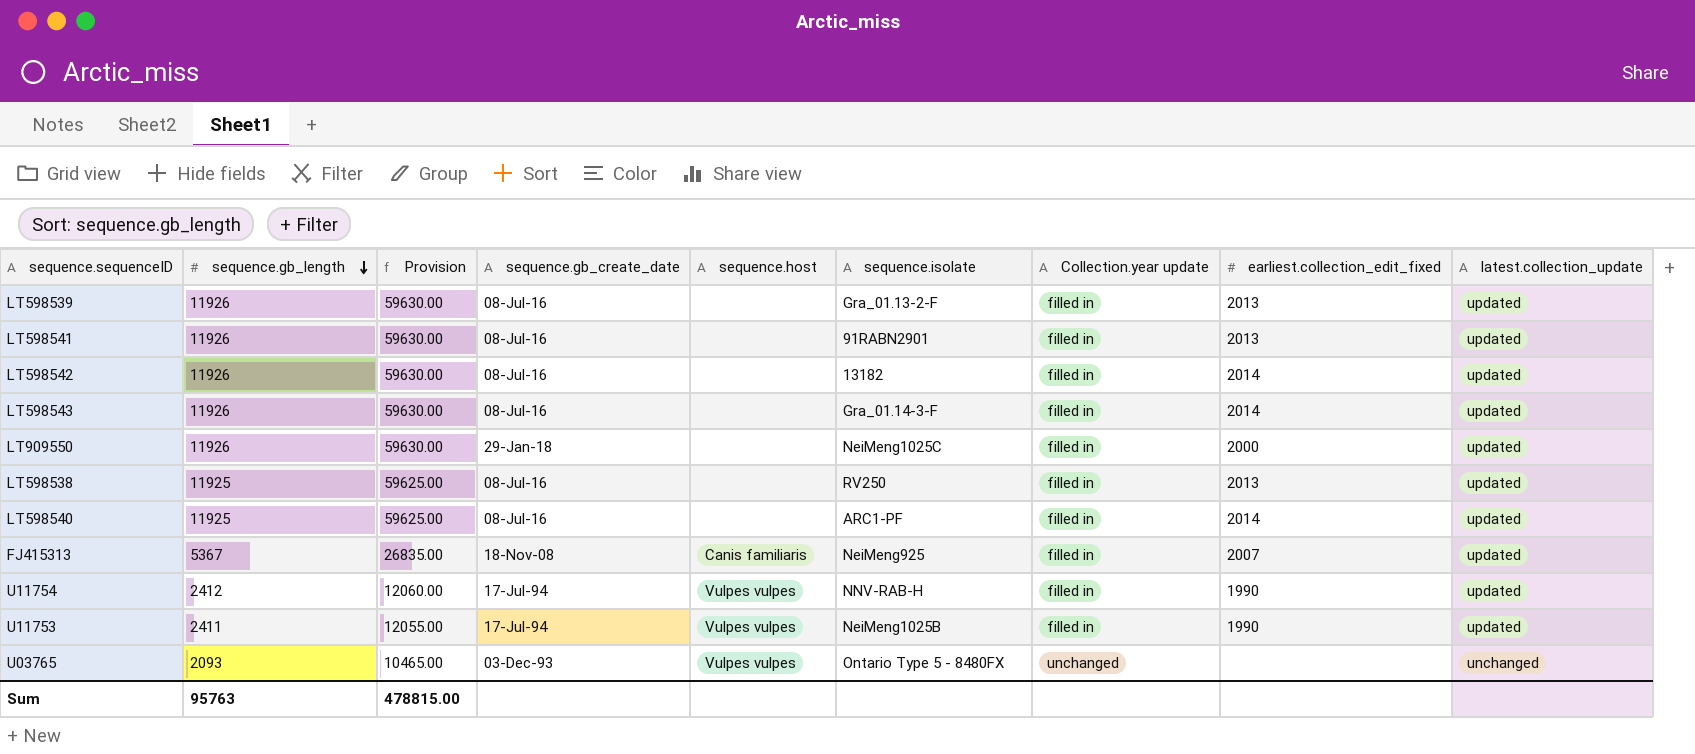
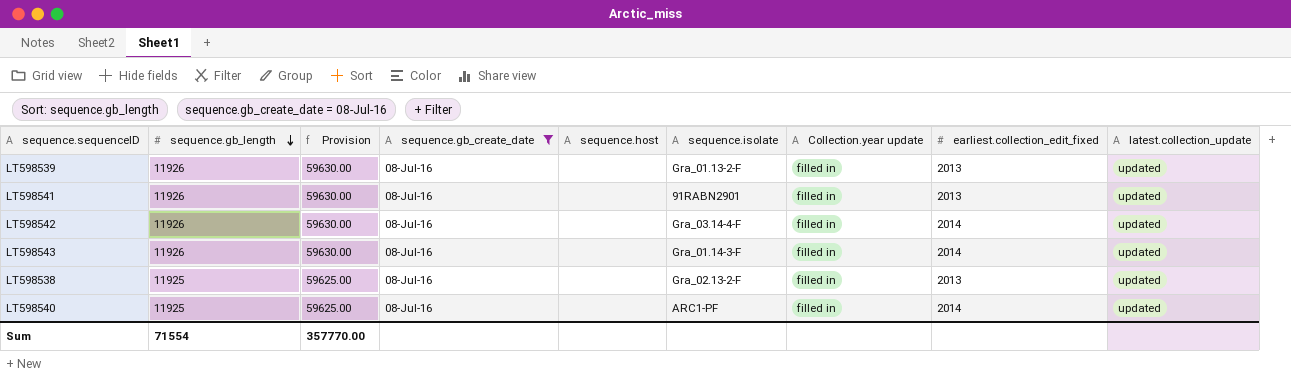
filter: none -> sequence.gb_create_date = 08-Jul-16
LT598542 | sequence.isolate: 13182 -> Gra_03.14-4-F
LT598538 | sequence.isolate: RV250 -> Gra_02.13-2-F
Sum | sequence.gb_length: 95763 -> 71554
Sum | Provision: 478815.00 -> 357770.00

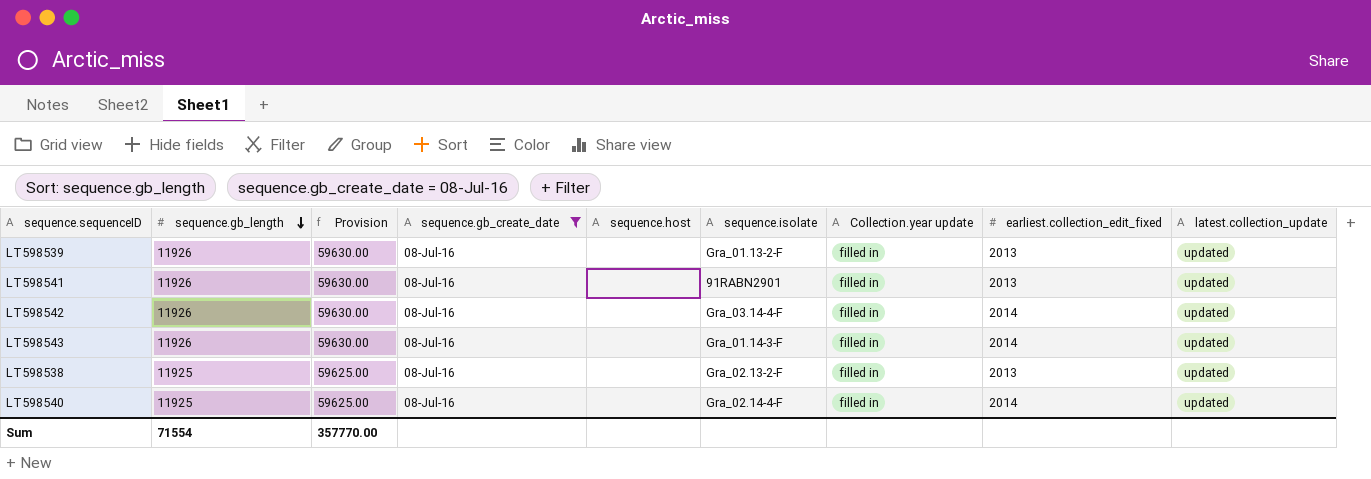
LT598540 | sequence.isolate: ARC1-PF -> Gra_02.14-4-F

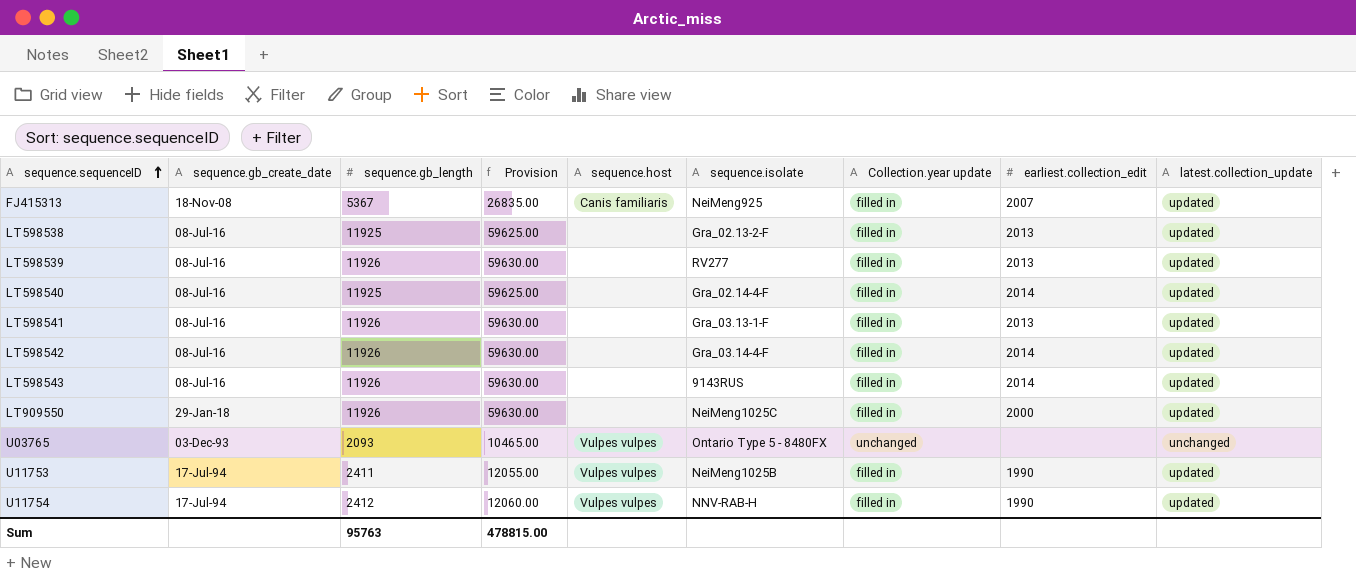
filter: sequence.gb_create_date = 08-Jul-16 -> none
row order: sequence.gb_length descending -> sequence.sequenceID ascending
column sequence.gb_create_date | position: 4 -> 2
column name: earliest.collection_edit_fixed -> earliest.collection_edit
LT598539 | sequence.isolate: Gra_01.13-2-F -> RV277
LT598541 | sequence.isolate: 91RABN2901 -> Gra_03.13-1-F
LT598543 | sequence.isolate: Gra_01.14-3-F -> 9143RUS
Sum | sequence.gb_length: 71554 -> 95763
Sum | Provision: 357770.00 -> 478815.00

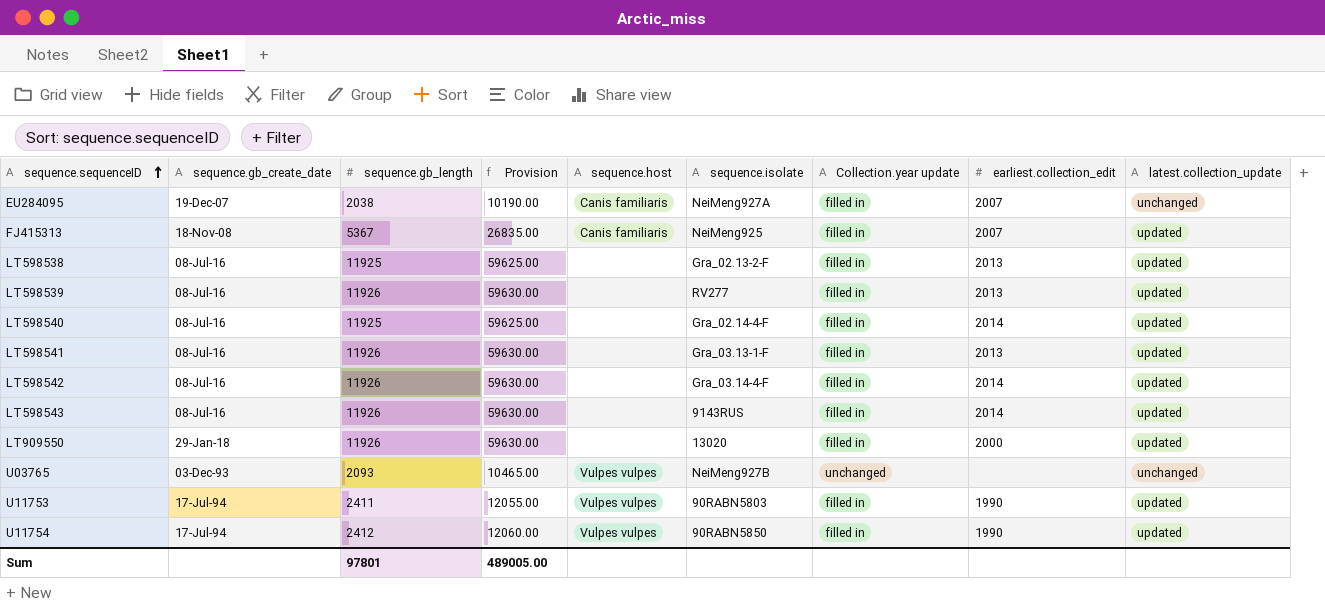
row EU284095: none -> 19-Dec-07 | 2038 | 10190.00 | Canis familiaris | NeiMeng927A | filled in | 2007 | unchanged
LT909550 | sequence.isolate: NeiMeng1025C -> 13020
U03765 | sequence.isolate: Ontario Type 5 - 8480FX -> NeiMeng927B
U11753 | sequence.isolate: NeiMeng1025B -> 90RABN5803
U11754 | sequence.isolate: NNV-RAB-H -> 90RABN5850
Sum | sequence.gb_length: 95763 -> 97801
Sum | Provision: 478815.00 -> 489005.00

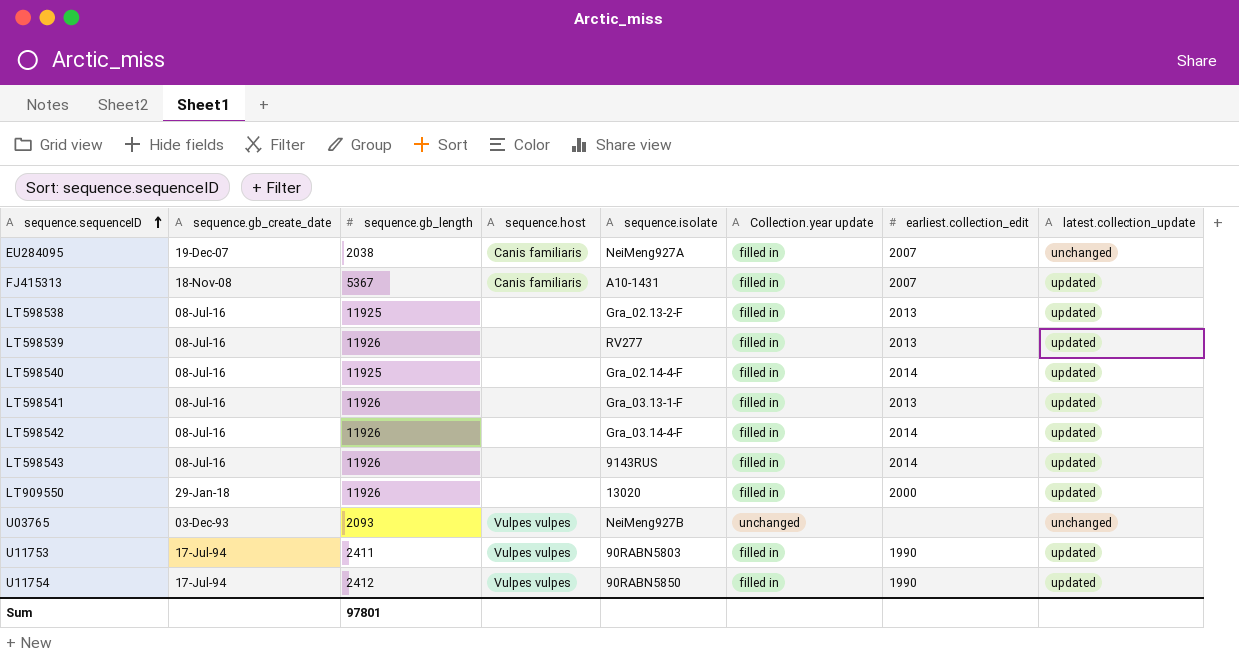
column Provision | formula: [sequence.gb_length] * 5 -> none
FJ415313 | sequence.isolate: NeiMeng925 -> A10-1431

